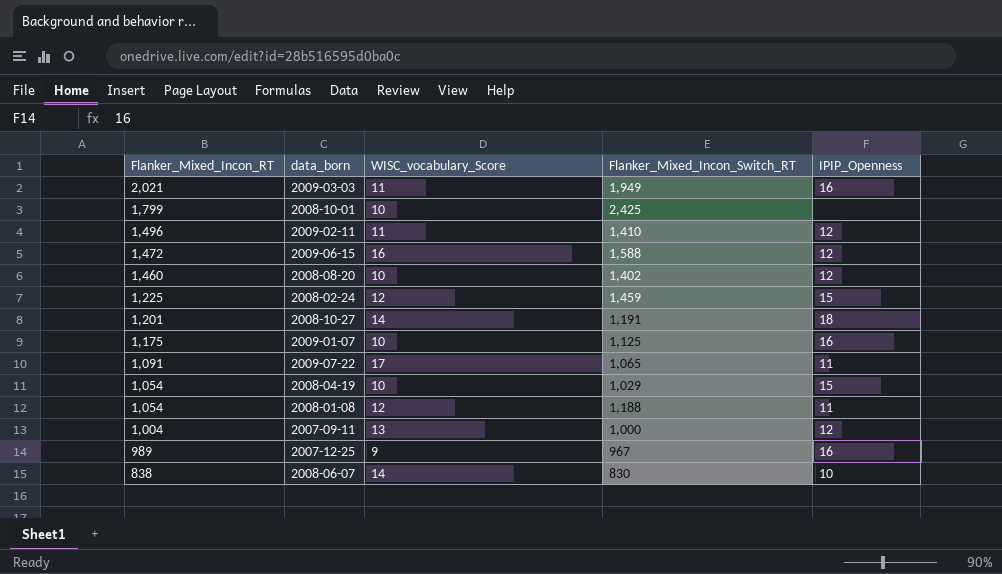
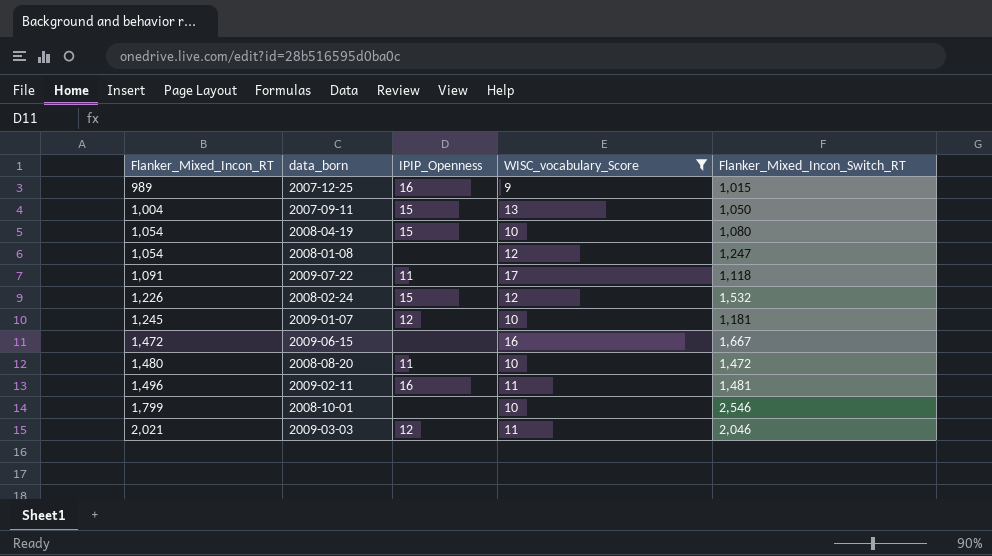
filter: none -> WISC_vocabulary_Score != 14
row order: Flanker_Mixed_Incon_RT descending -> Flanker_Mixed_Incon_RT ascending
column IPIP_Openness | position: 5 -> 3
2007-12-25 | Flanker_Mixed_Incon_Switch_RT: 967 -> 1,015
2007-09-11 | IPIP_Openness: 12 -> 15
2007-09-11 | Flanker_Mixed_Incon_Switch_RT: 1,000 -> 1,050
2008-04-19 | Flanker_Mixed_Incon_Switch_RT: 1,029 -> 1,080
2008-01-08 | IPIP_Openness: 11 -> none
2008-01-08 | Flanker_Mixed_Incon_Switch_RT: 1,188 -> 1,247
2009-07-22 | Flanker_Mixed_Incon_Switch_RT: 1,065 -> 1,118
2008-02-24 | Flanker_Mixed_Incon_RT: 1,225 -> 1,226
2008-02-24 | Flanker_Mixed_Incon_Switch_RT: 1,459 -> 1,532
2009-01-07 | Flanker_Mixed_Incon_RT: 1,175 -> 1,245
2009-01-07 | IPIP_Openness: 16 -> 12
2009-01-07 | Flanker_Mixed_Incon_Switch_RT: 1,125 -> 1,181
2009-06-15 | IPIP_Openness: 12 -> none
2009-06-15 | Flanker_Mixed_Incon_Switch_RT: 1,588 -> 1,667
2008-08-20 | Flanker_Mixed_Incon_RT: 1,460 -> 1,480
2008-08-20 | IPIP_Openness: 12 -> 11
2008-08-20 | Flanker_Mixed_Incon_Switch_RT: 1,402 -> 1,472
2009-02-11 | IPIP_Openness: 12 -> 16
2009-02-11 | Flanker_Mixed_Incon_Switch_RT: 1,410 -> 1,481
2008-10-01 | Flanker_Mixed_Incon_Switch_RT: 2,425 -> 2,546
2009-03-03 | IPIP_Openness: 16 -> 12
2009-03-03 | Flanker_Mixed_Incon_Switch_RT: 1,949 -> 2,046

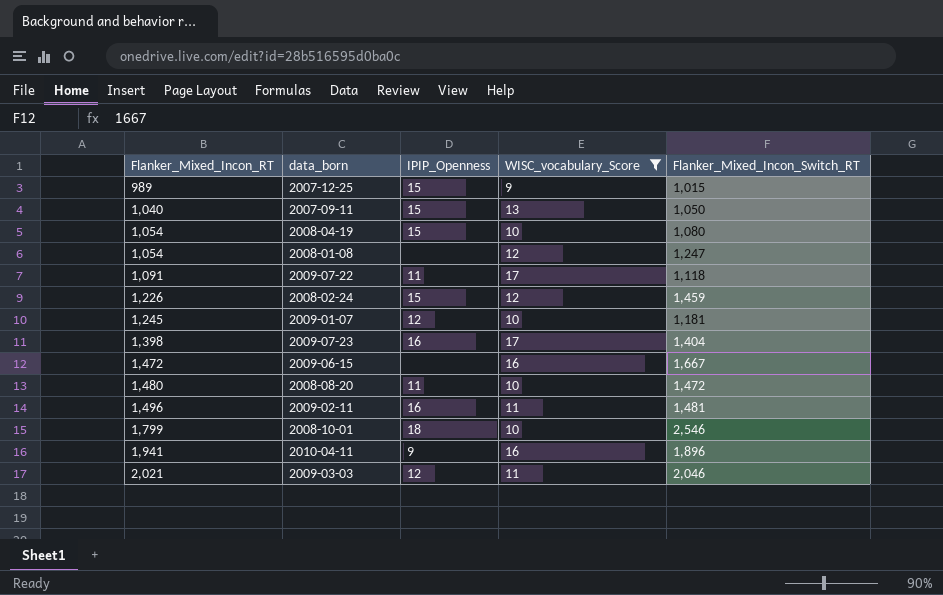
2007-12-25 | IPIP_Openness: 16 -> 15
2007-09-11 | Flanker_Mixed_Incon_RT: 1,004 -> 1,040
2008-02-24 | Flanker_Mixed_Incon_Switch_RT: 1,532 -> 1,459
row 2009-07-23: none -> 1,398 | 16 | 17 | 1,404
2008-10-01 | IPIP_Openness: none -> 18
row 2010-04-11: none -> 1,941 | 9 | 16 | 1,896

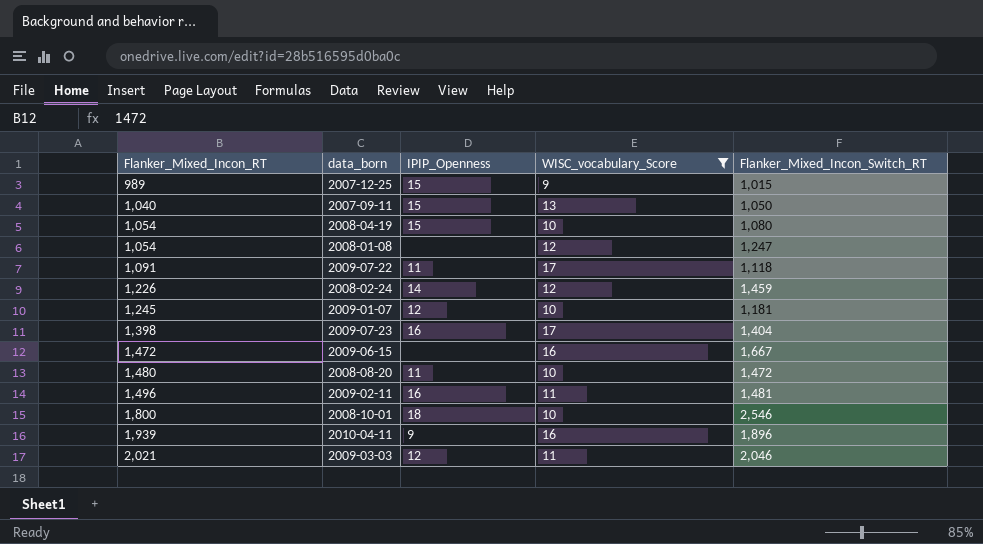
2008-02-24 | IPIP_Openness: 15 -> 14
2008-10-01 | Flanker_Mixed_Incon_RT: 1,799 -> 1,800
2010-04-11 | Flanker_Mixed_Incon_RT: 1,941 -> 1,939

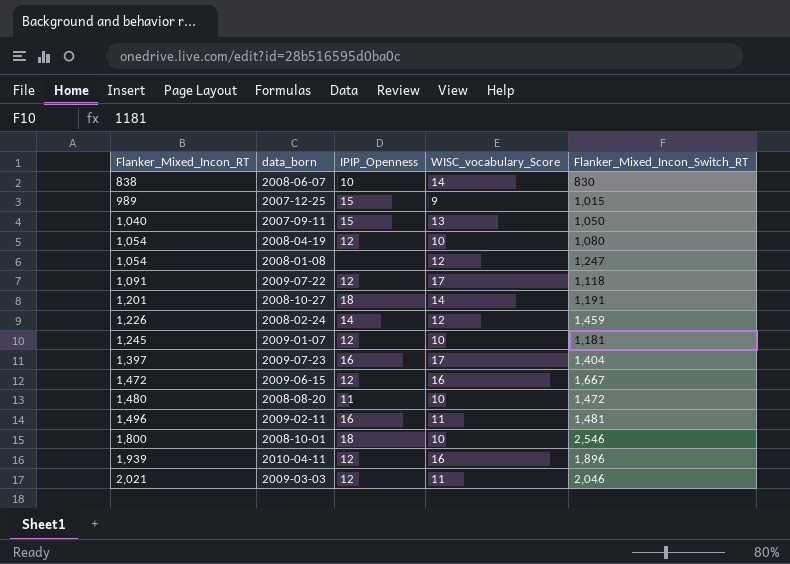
filter: WISC_vocabulary_Score != 14 -> none
2008-04-19 | IPIP_Openness: 15 -> 12
2009-07-22 | IPIP_Openness: 11 -> 12
2009-07-23 | Flanker_Mixed_Incon_RT: 1,398 -> 1,397
2009-06-15 | IPIP_Openness: none -> 12
2010-04-11 | IPIP_Openness: 9 -> 12

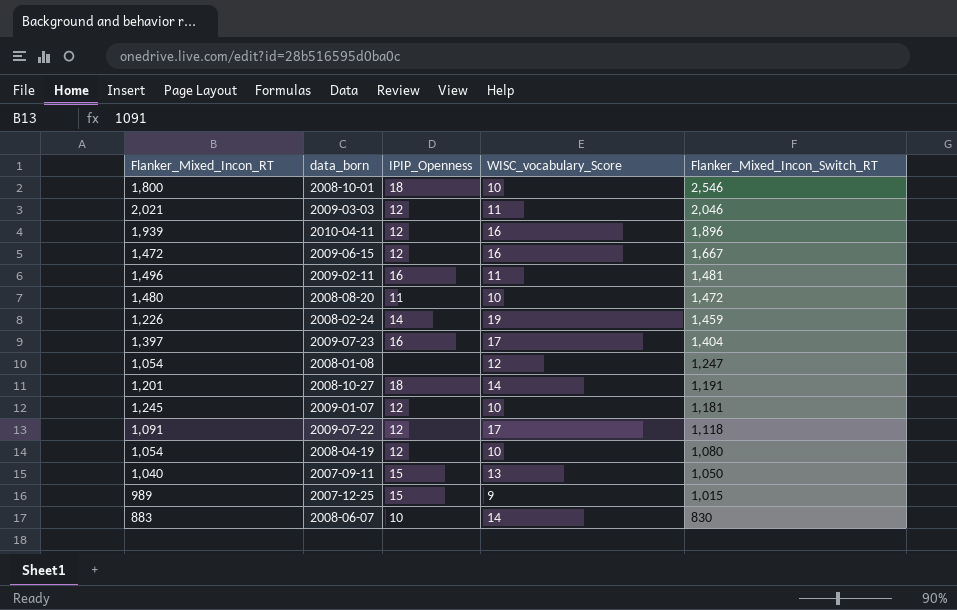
row order: Flanker_Mixed_Incon_RT ascending -> Flanker_Mixed_Incon_Switch_RT descending
2008-02-24 | WISC_vocabulary_Score: 12 -> 19
2008-06-07 | Flanker_Mixed_Incon_RT: 838 -> 883

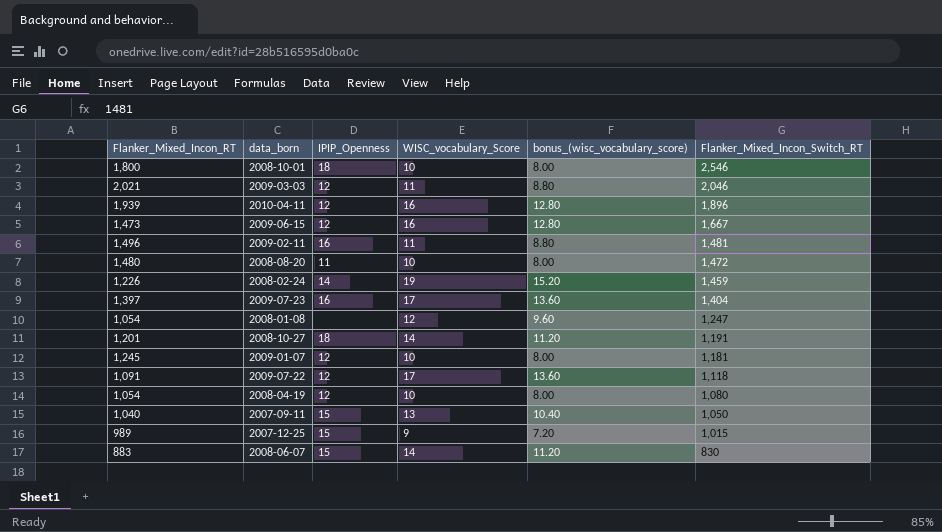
column bonus_(wisc_vocabulary_score) | formula: none -> [WISC_vocabulary_Score] * 0.8
2009-06-15 | Flanker_Mixed_Incon_RT: 1,472 -> 1,473
2008-06-07 | IPIP_Openness: 10 -> 15

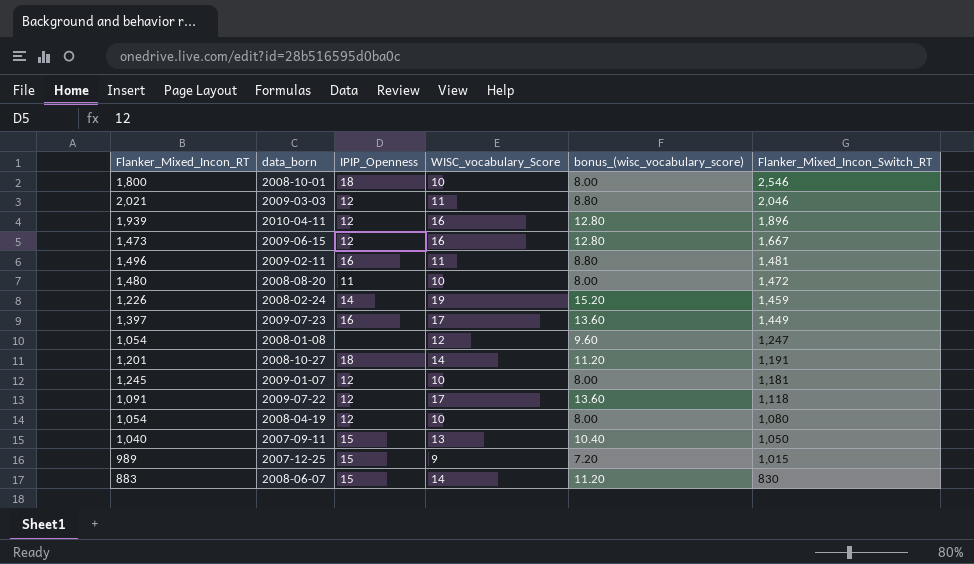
2009-07-23 | Flanker_Mixed_Incon_Switch_RT: 1,404 -> 1,449

